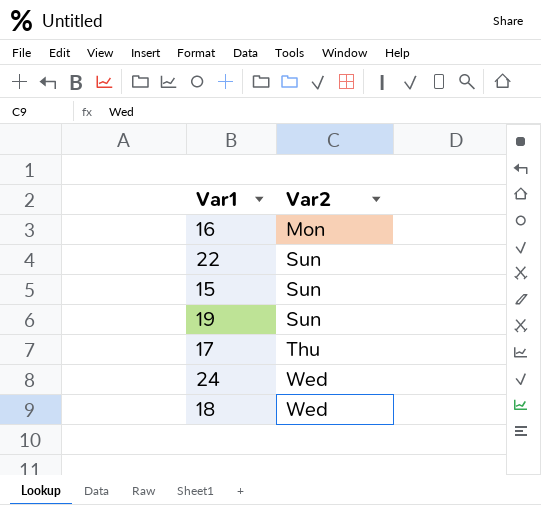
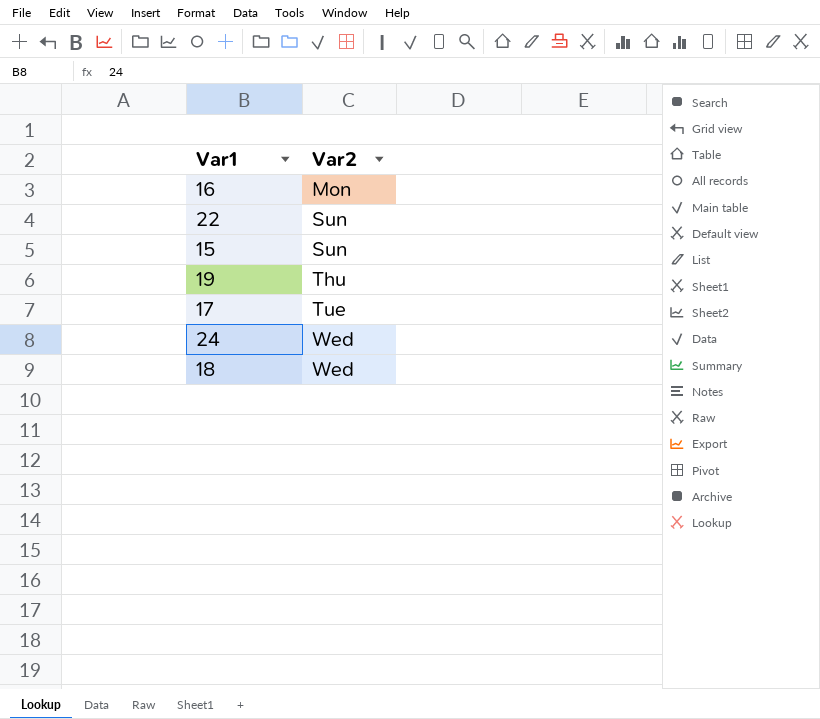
19 | Var2: Sun -> Thu
17 | Var2: Thu -> Tue

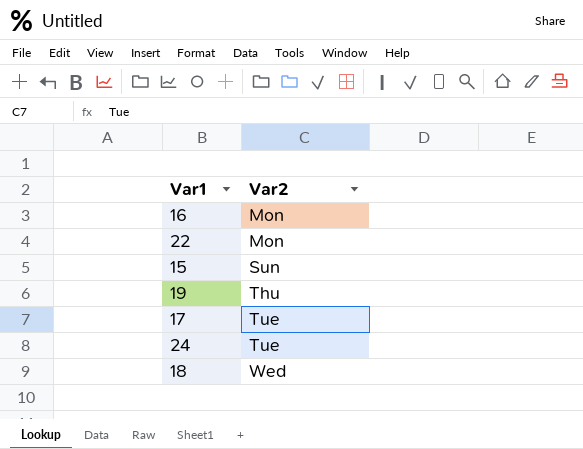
22 | Var2: Sun -> Mon
24 | Var2: Wed -> Tue

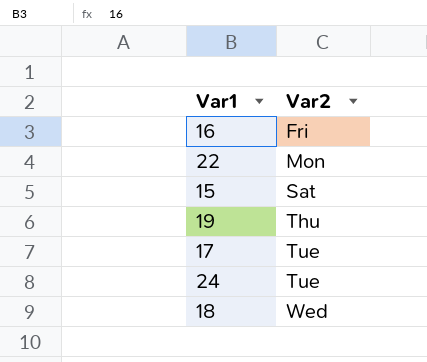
16 | Var2: Mon -> Fri
15 | Var2: Sun -> Sat

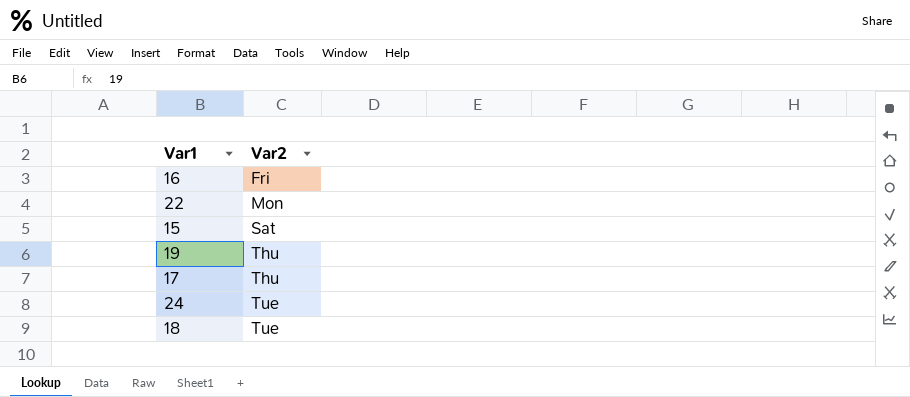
17 | Var2: Tue -> Thu
18 | Var2: Wed -> Tue

